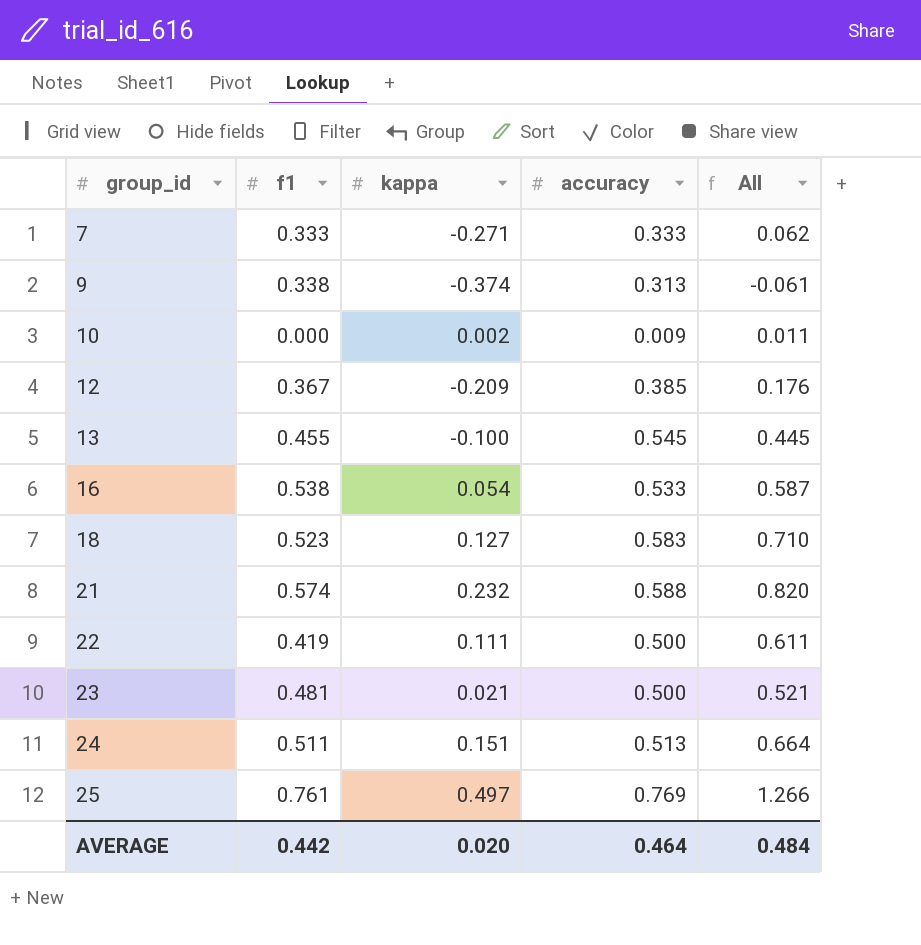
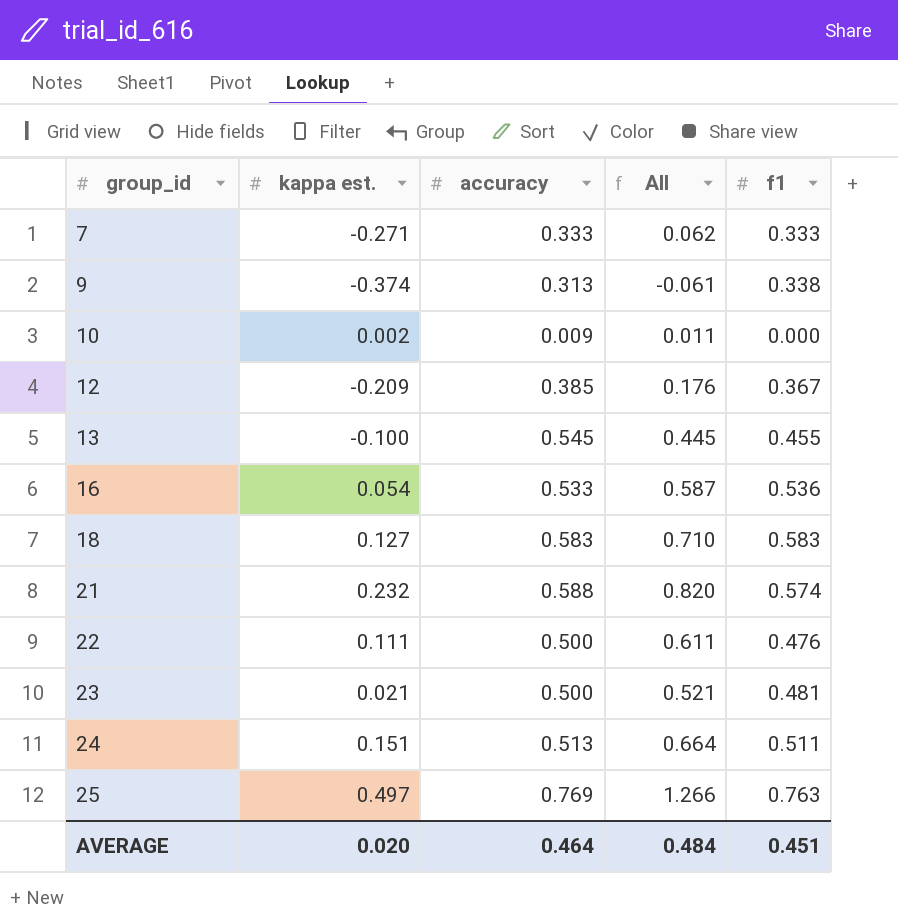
column name: kappa -> kappa est.
column f1 | position: 2 -> 5
16 | f1: 0.538 -> 0.536
18 | f1: 0.523 -> 0.583
22 | f1: 0.419 -> 0.476
25 | f1: 0.761 -> 0.763
AVERAGE | f1: 0.442 -> 0.451

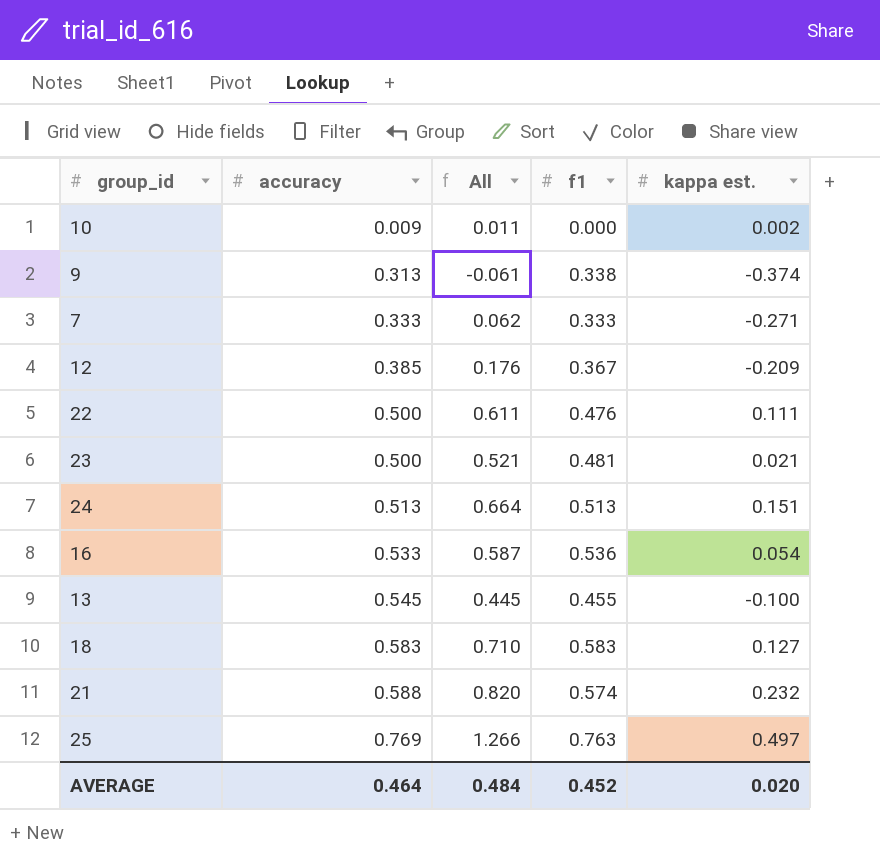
row order: group_id ascending -> accuracy ascending
column kappa est. | position: 2 -> 5
24 | f1: 0.511 -> 0.513
AVERAGE | f1: 0.451 -> 0.452

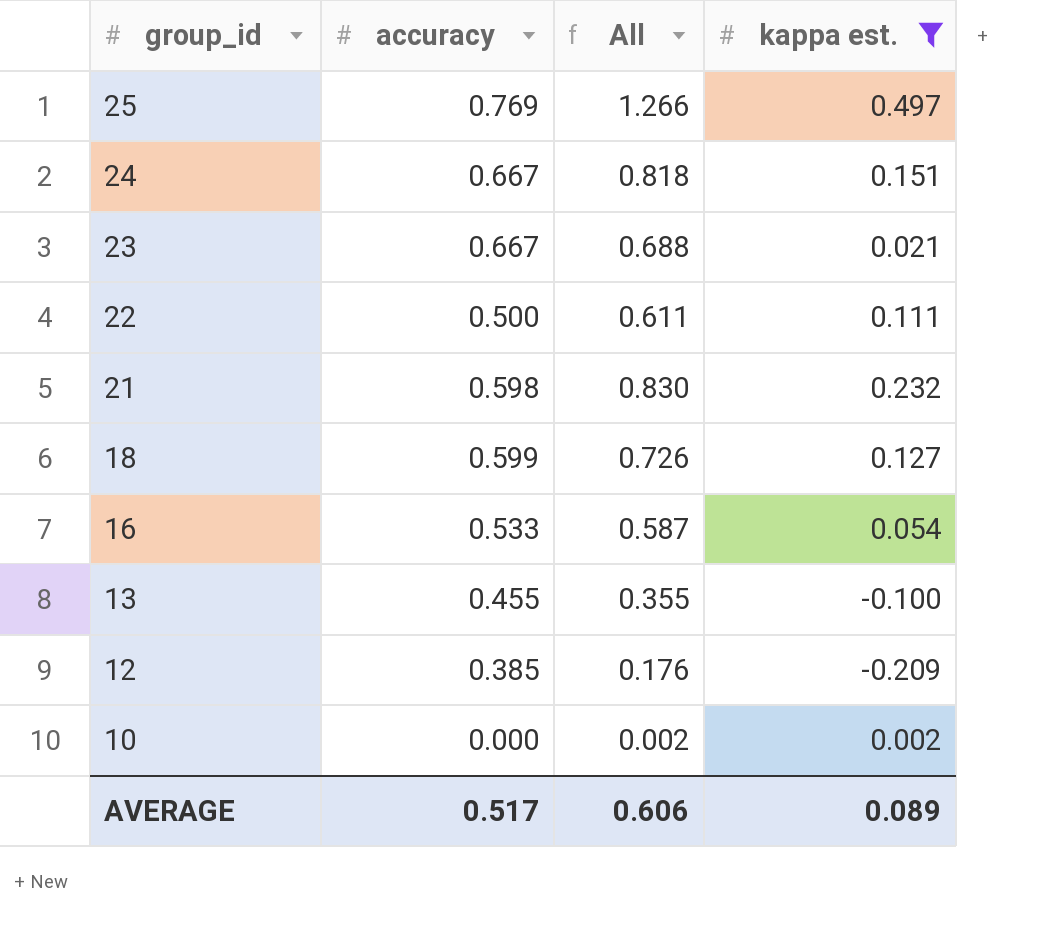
filter: none -> kappa est. >= -0.209
row order: accuracy ascending -> group_id descending
column f1 | position: 4 -> none
24 | accuracy: 0.513 -> 0.667
24 | All: 0.664 -> 0.818
23 | accuracy: 0.500 -> 0.667
23 | All: 0.521 -> 0.688
21 | accuracy: 0.588 -> 0.598
21 | All: 0.820 -> 0.830
18 | accuracy: 0.583 -> 0.599
18 | All: 0.710 -> 0.726
13 | accuracy: 0.545 -> 0.455
13 | All: 0.445 -> 0.355
10 | accuracy: 0.009 -> 0.000
10 | All: 0.011 -> 0.002
AVERAGE | accuracy: 0.464 -> 0.517
AVERAGE | All: 0.484 -> 0.606
AVERAGE | kappa est.: 0.020 -> 0.089

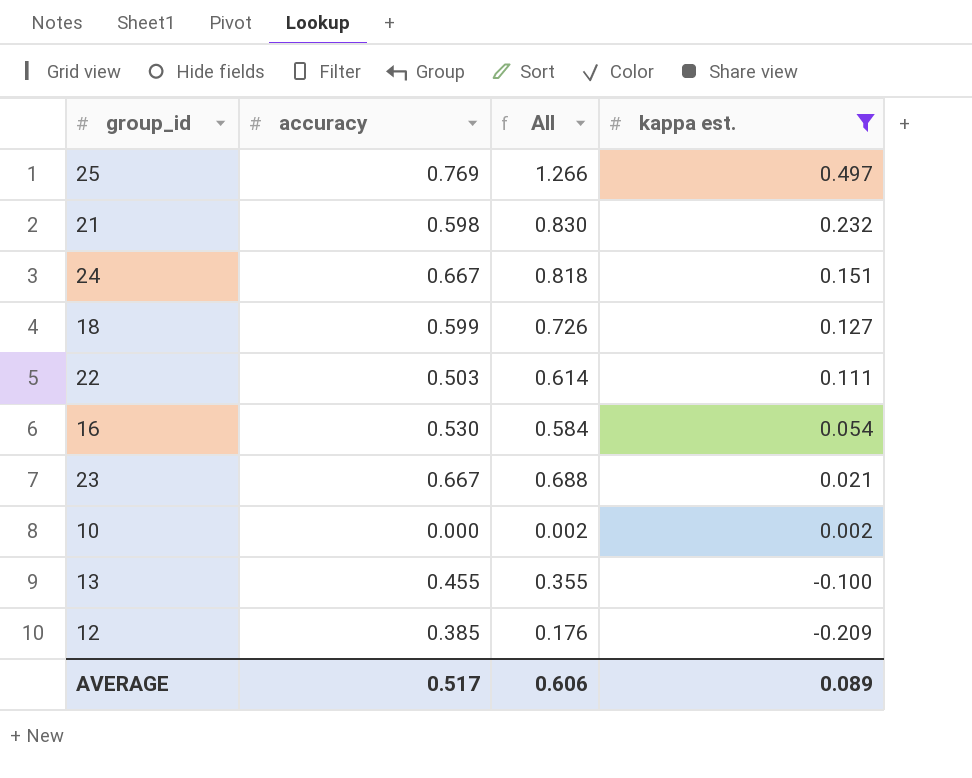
row order: group_id descending -> kappa est. descending
22 | accuracy: 0.500 -> 0.503
22 | All: 0.611 -> 0.614
16 | accuracy: 0.533 -> 0.530
16 | All: 0.587 -> 0.584

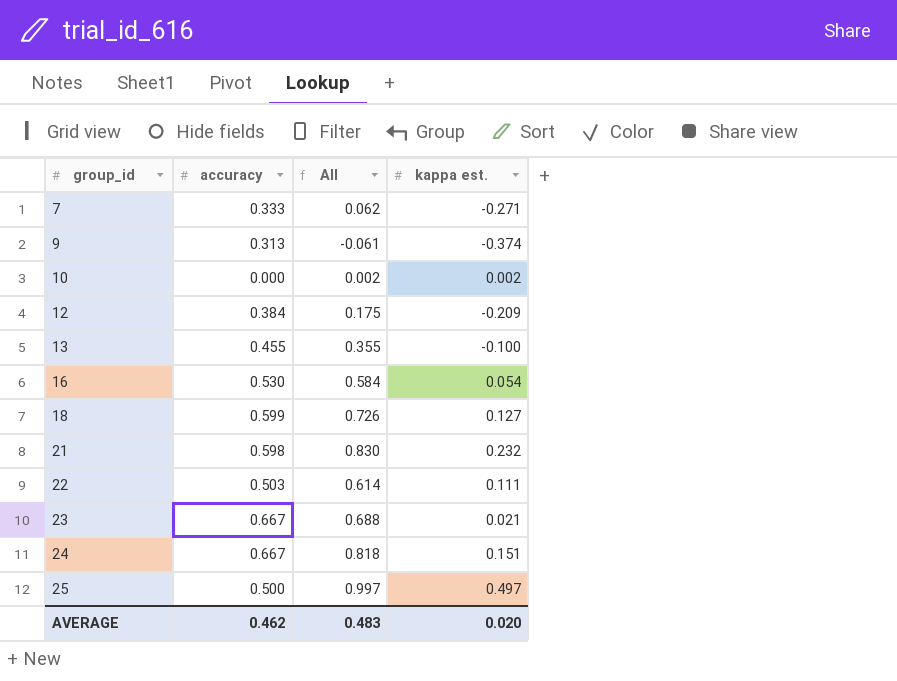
filter: kappa est. >= -0.209 -> none
row order: kappa est. descending -> group_id ascending
12 | accuracy: 0.385 -> 0.384
12 | All: 0.176 -> 0.175
25 | accuracy: 0.769 -> 0.500
25 | All: 1.266 -> 0.997
AVERAGE | accuracy: 0.517 -> 0.462
AVERAGE | All: 0.606 -> 0.483
AVERAGE | kappa est.: 0.089 -> 0.020

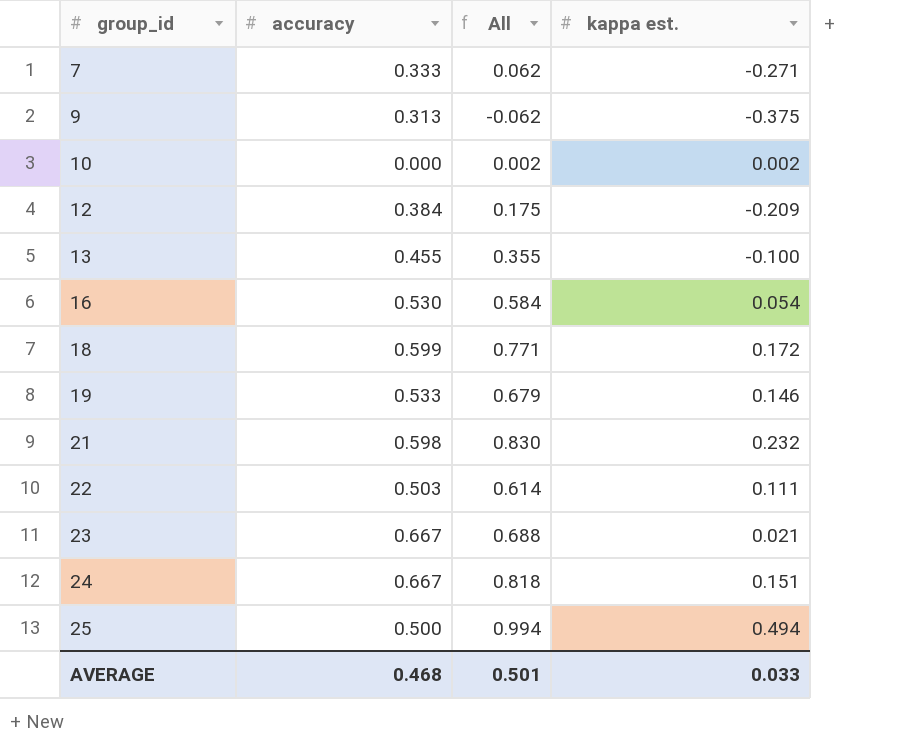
9 | All: -0.061 -> -0.062
9 | kappa est.: -0.374 -> -0.375
18 | All: 0.726 -> 0.771
18 | kappa est.: 0.127 -> 0.172
row 19: none -> 0.533 | 0.679 | 0.146
25 | All: 0.997 -> 0.994
25 | kappa est.: 0.497 -> 0.494
AVERAGE | accuracy: 0.462 -> 0.468
AVERAGE | All: 0.483 -> 0.501
AVERAGE | kappa est.: 0.020 -> 0.033

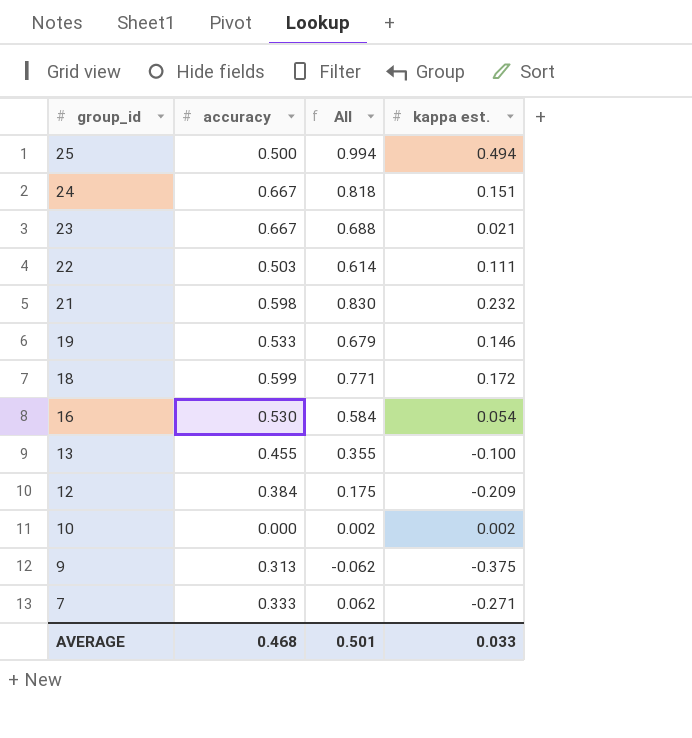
row order: group_id ascending -> group_id descending

